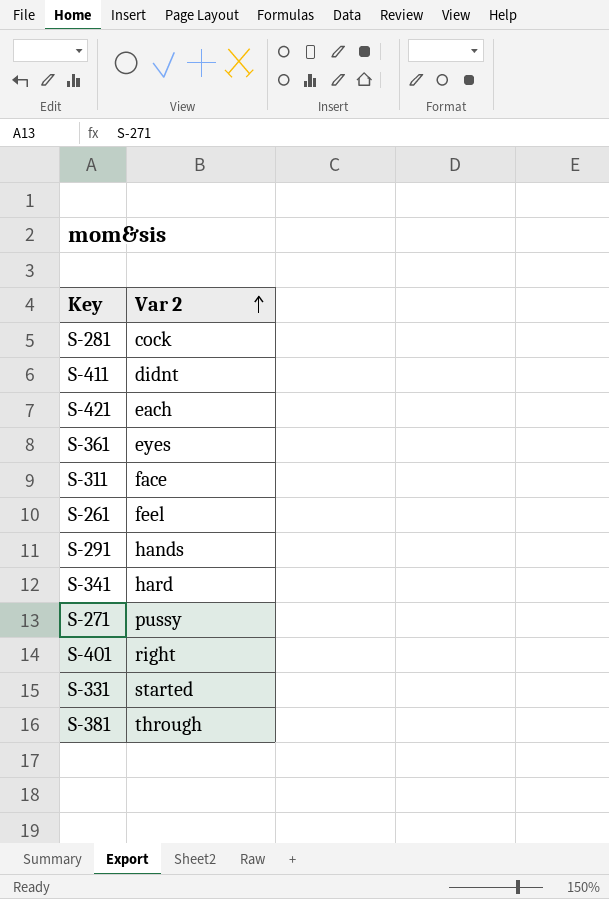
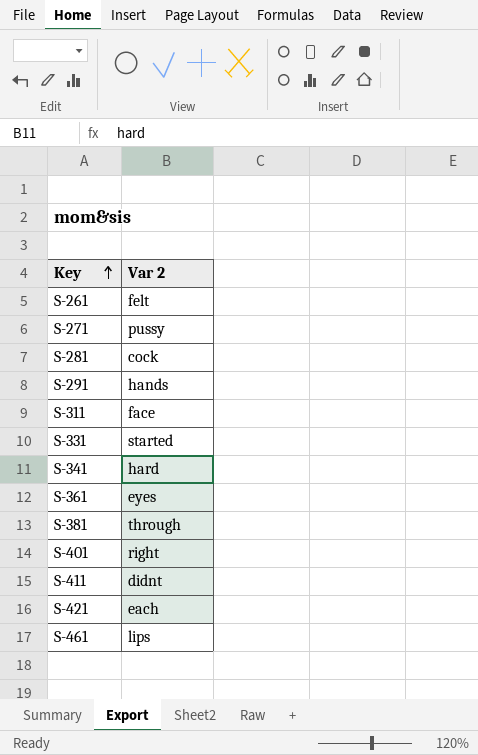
row order: Var 2 ascending -> Key ascending
S-261 | Var 2: feel -> felt
row S-461: none -> lips

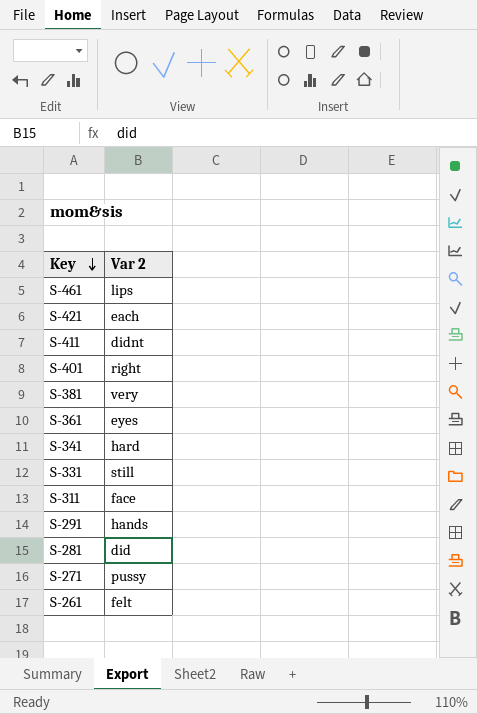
row order: Key ascending -> Key descending
S-381 | Var 2: through -> very
S-331 | Var 2: started -> still
S-281 | Var 2: cock -> did

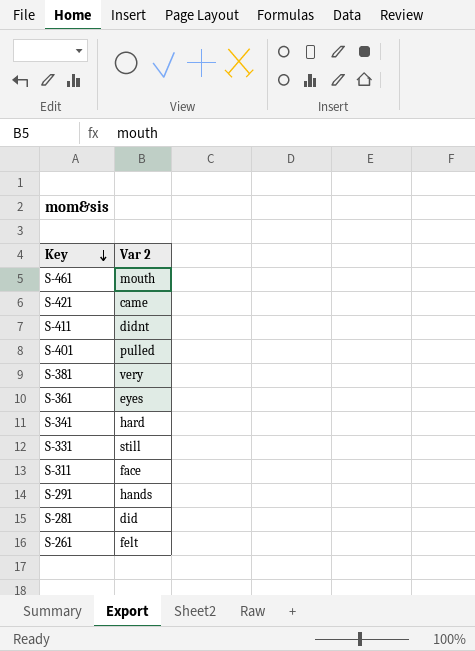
row S-271: pussy -> none
S-461 | Var 2: lips -> mouth
S-421 | Var 2: each -> came
S-401 | Var 2: right -> pulled

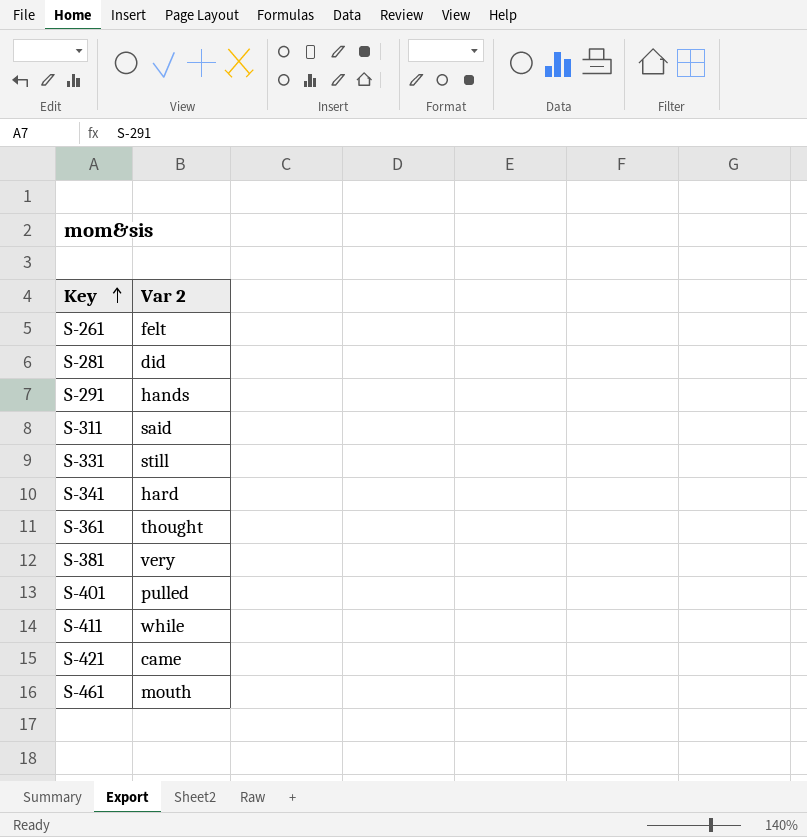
row order: Key descending -> Key ascending
S-311 | Var 2: face -> said
S-361 | Var 2: eyes -> thought
S-411 | Var 2: didnt -> while

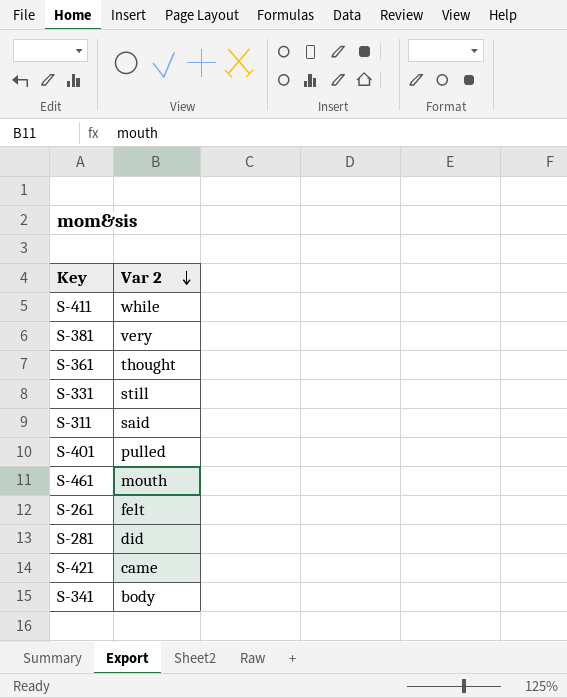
row order: Key ascending -> Var 2 descending
row S-291: hands -> none
S-341 | Var 2: hard -> body

